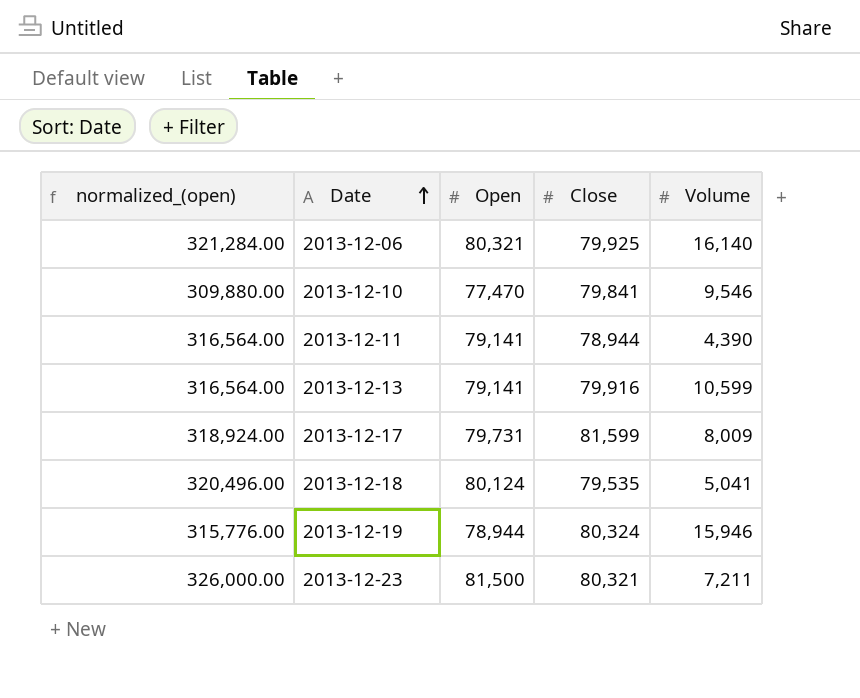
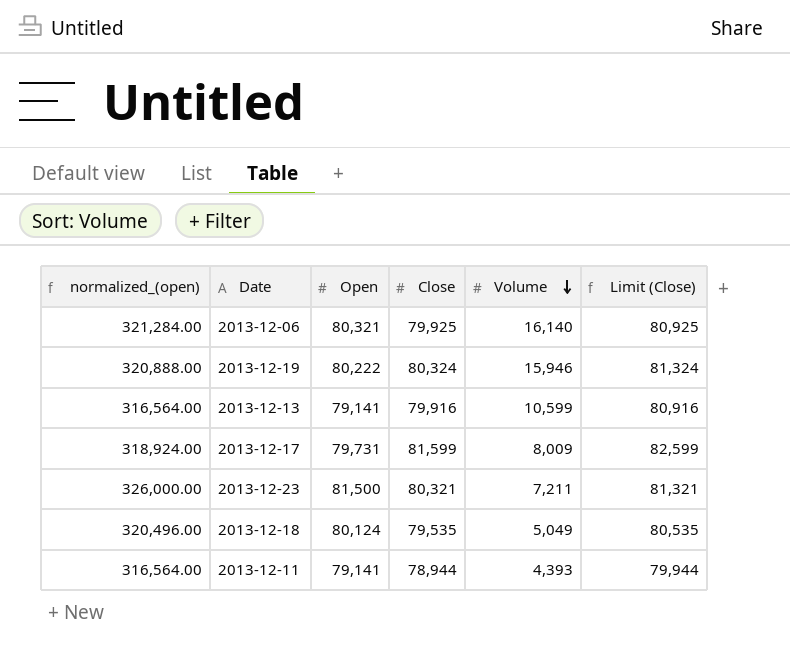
row order: Date ascending -> Volume descending
column Limit (Close) | formula: none -> [Close] + 1000
row 2013-12-10: 309,880.00 | 77,470 | 79,841 | 9,546 -> none
2013-12-19 | normalized_(open): 315,776.00 -> 320,888.00
2013-12-19 | Open: 78,944 -> 80,222
2013-12-18 | Volume: 5,041 -> 5,049
2013-12-11 | Volume: 4,390 -> 4,393

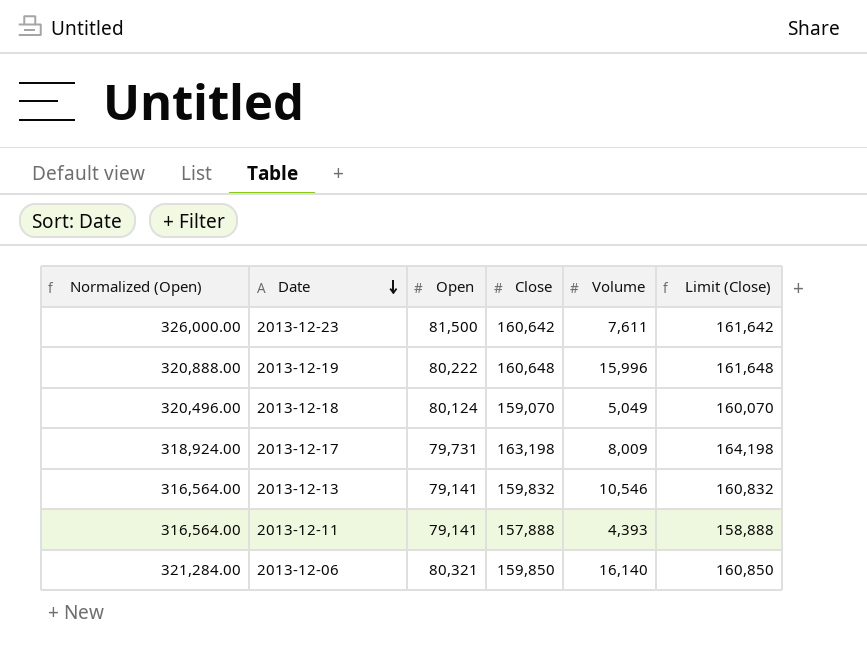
row order: Volume descending -> Date descending
column name: normalized_(open) -> Normalized (Open)
2013-12-23 | Close: 80,321 -> 160,642
2013-12-23 | Volume: 7,211 -> 7,611
2013-12-23 | Limit (Close): 81,321 -> 161,642
2013-12-19 | Close: 80,324 -> 160,648
2013-12-19 | Volume: 15,946 -> 15,996
2013-12-19 | Limit (Close): 81,324 -> 161,648
2013-12-18 | Close: 79,535 -> 159,070
2013-12-18 | Limit (Close): 80,535 -> 160,070
2013-12-17 | Close: 81,599 -> 163,198
2013-12-17 | Limit (Close): 82,599 -> 164,198
2013-12-13 | Close: 79,916 -> 159,832
2013-12-13 | Volume: 10,599 -> 10,546
2013-12-13 | Limit (Close): 80,916 -> 160,832
2013-12-11 | Close: 78,944 -> 157,888
2013-12-11 | Limit (Close): 79,944 -> 158,888
2013-12-06 | Close: 79,925 -> 159,850
2013-12-06 | Limit (Close): 80,925 -> 160,850

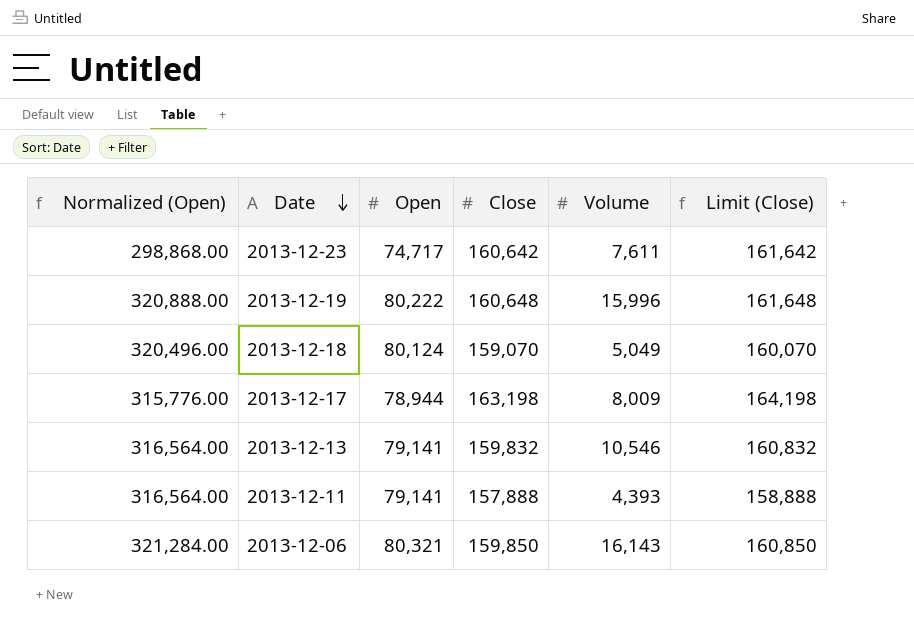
2013-12-23 | Normalized (Open): 326,000.00 -> 298,868.00
2013-12-23 | Open: 81,500 -> 74,717
2013-12-17 | Normalized (Open): 318,924.00 -> 315,776.00
2013-12-17 | Open: 79,731 -> 78,944
2013-12-06 | Volume: 16,140 -> 16,143

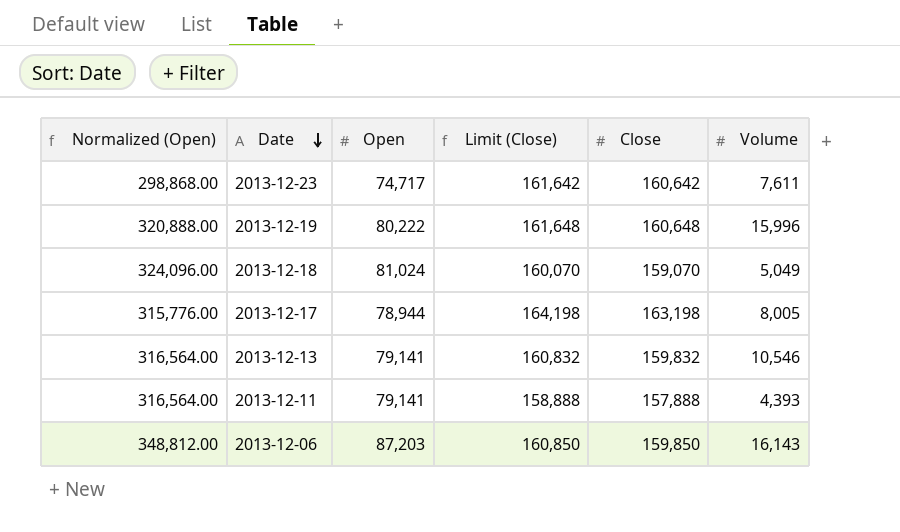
column Limit (Close) | position: 6 -> 4
2013-12-18 | Normalized (Open): 320,496.00 -> 324,096.00
2013-12-18 | Open: 80,124 -> 81,024
2013-12-17 | Volume: 8,009 -> 8,005
2013-12-06 | Normalized (Open): 321,284.00 -> 348,812.00
2013-12-06 | Open: 80,321 -> 87,203

